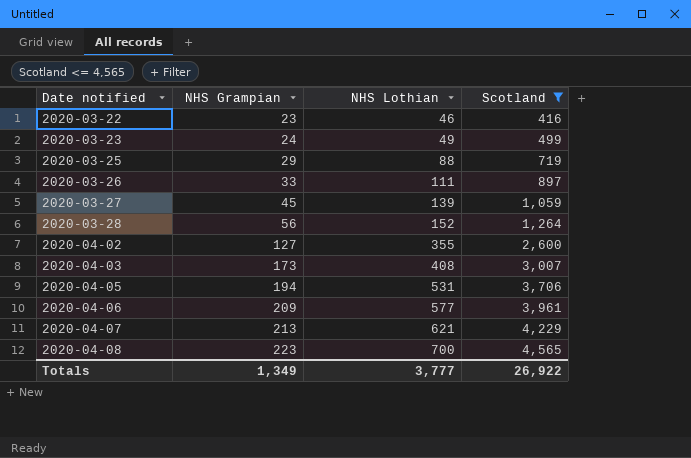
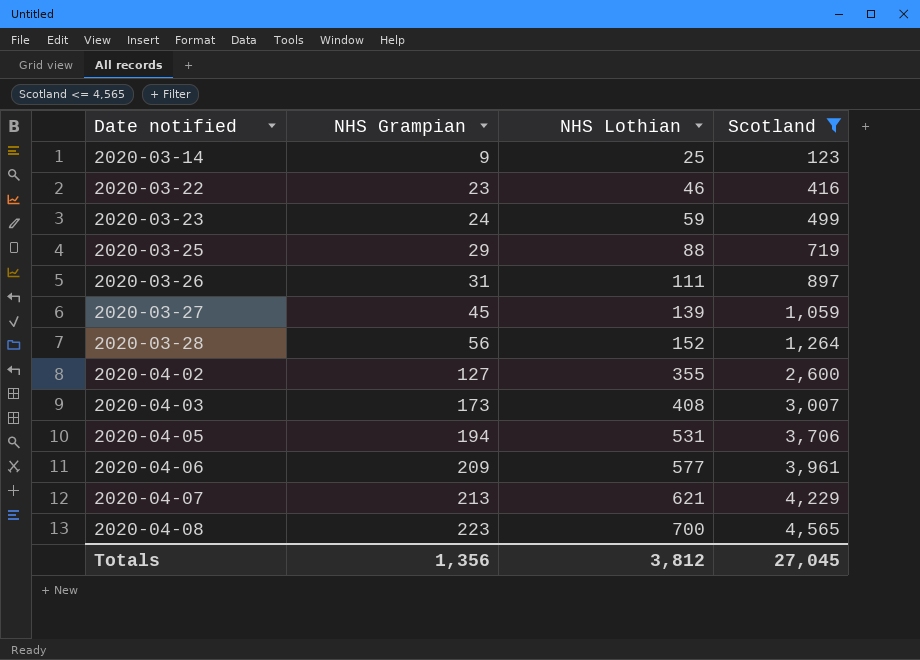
row 2020-03-14: none -> 9 | 25 | 123
2020-03-23 | NHS Lothian: 49 -> 59
2020-03-26 | NHS Grampian: 33 -> 31
Totals | NHS Grampian: 1,349 -> 1,356
Totals | NHS Lothian: 3,777 -> 3,812
Totals | Scotland: 26,922 -> 27,045

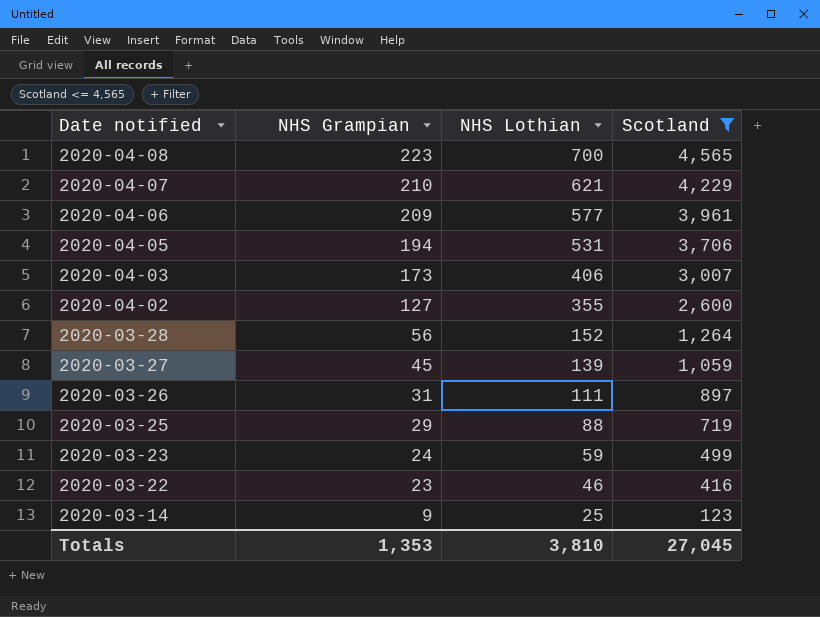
row order: Date notified ascending -> Date notified descending
2020-04-07 | NHS Grampian: 213 -> 210
2020-04-03 | NHS Lothian: 408 -> 406
Totals | NHS Grampian: 1,356 -> 1,353
Totals | NHS Lothian: 3,812 -> 3,810

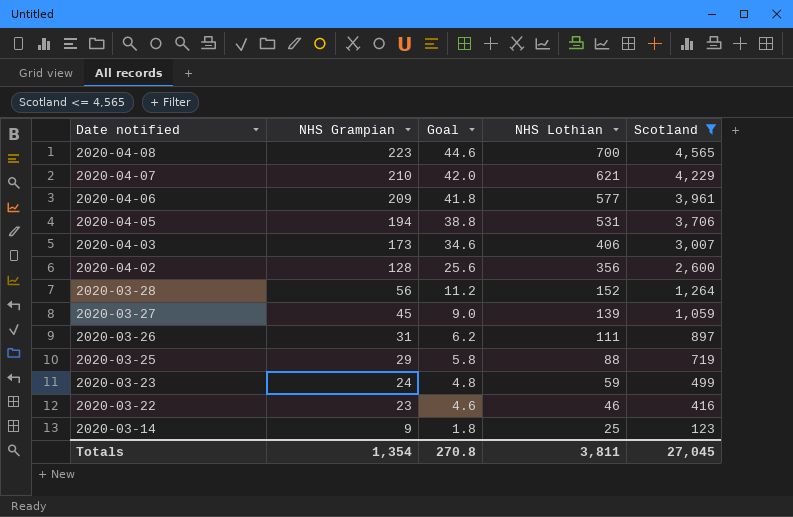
column Goal | formula: none -> [NHS Grampian] * 0.2
2020-04-02 | NHS Grampian: 127 -> 128
2020-04-02 | NHS Lothian: 355 -> 356
Totals | NHS Grampian: 1,353 -> 1,354
Totals | NHS Lothian: 3,810 -> 3,811

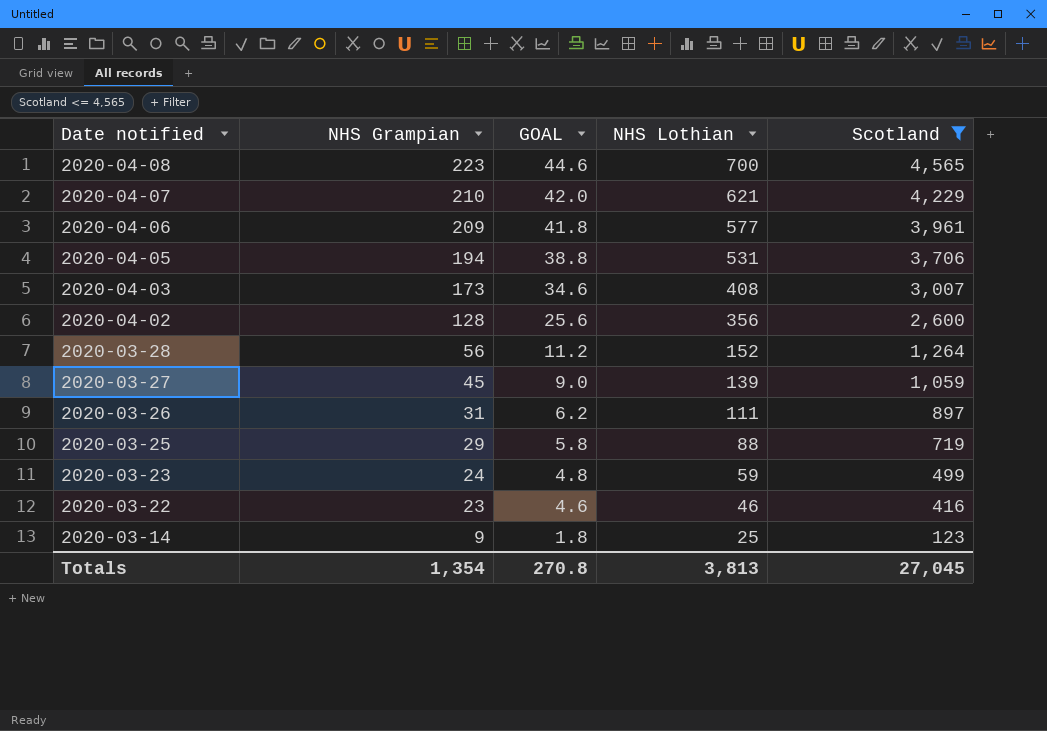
column name: Goal -> GOAL
2020-04-03 | NHS Lothian: 406 -> 408
Totals | NHS Lothian: 3,811 -> 3,813

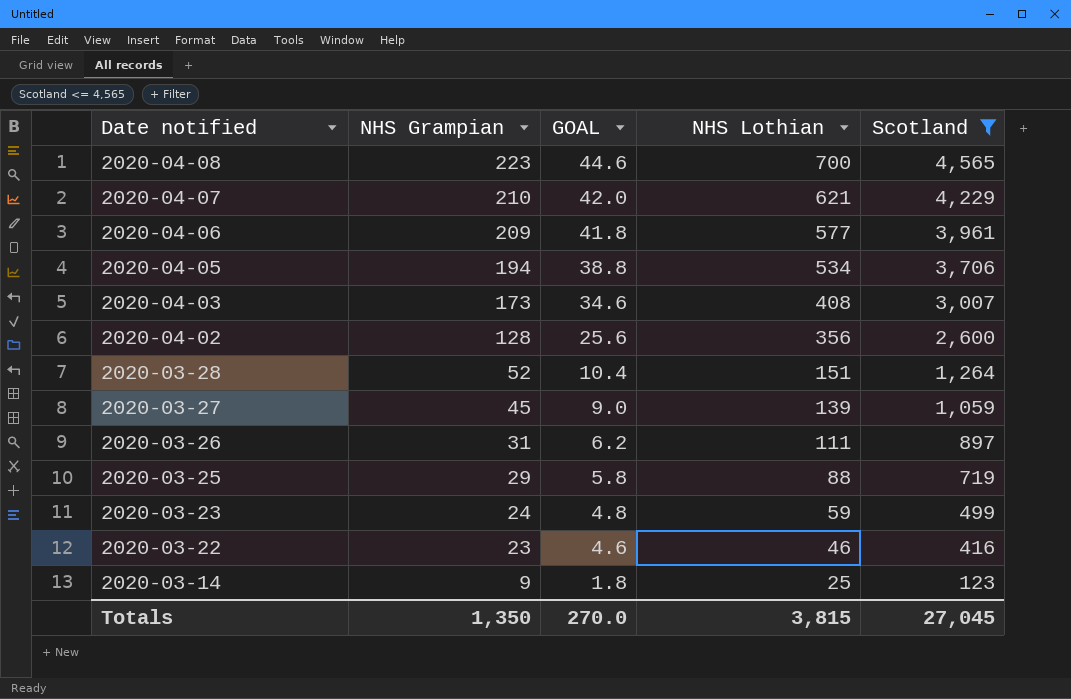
2020-04-05 | NHS Lothian: 531 -> 534
2020-03-28 | NHS Grampian: 56 -> 52
2020-03-28 | GOAL: 11.2 -> 10.4
2020-03-28 | NHS Lothian: 152 -> 151
Totals | NHS Grampian: 1,354 -> 1,350
Totals | GOAL: 270.8 -> 270.0
Totals | NHS Lothian: 3,813 -> 3,815

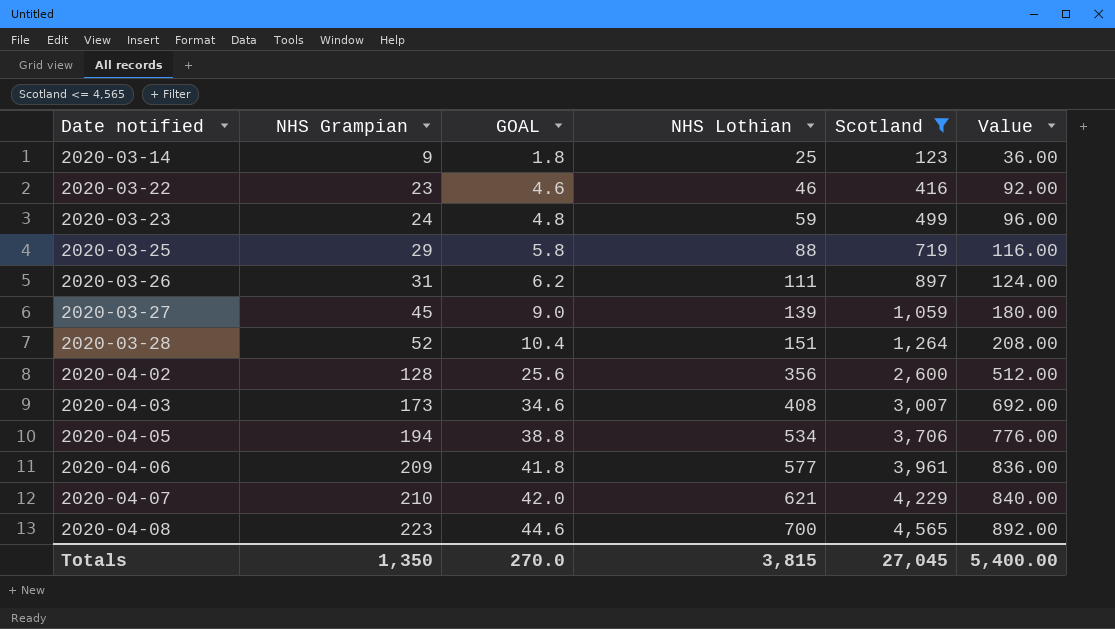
row order: Date notified descending -> Date notified ascending
column Value | formula: none -> [NHS Grampian] * 4

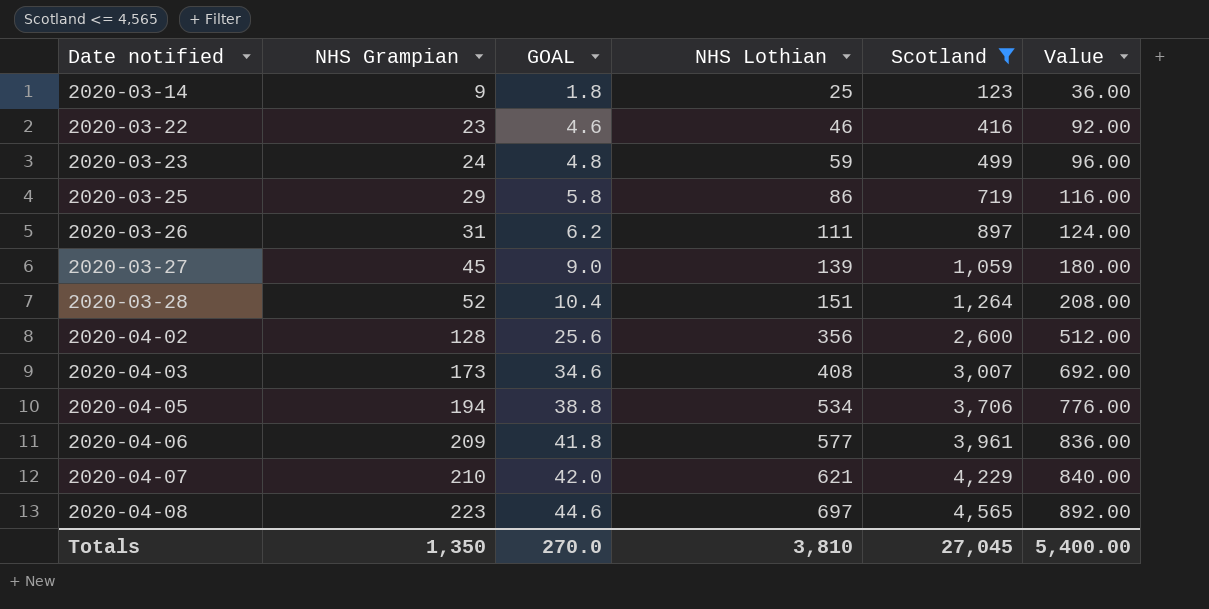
2020-03-25 | NHS Lothian: 88 -> 86
2020-04-08 | NHS Lothian: 700 -> 697
Totals | NHS Lothian: 3,815 -> 3,810

